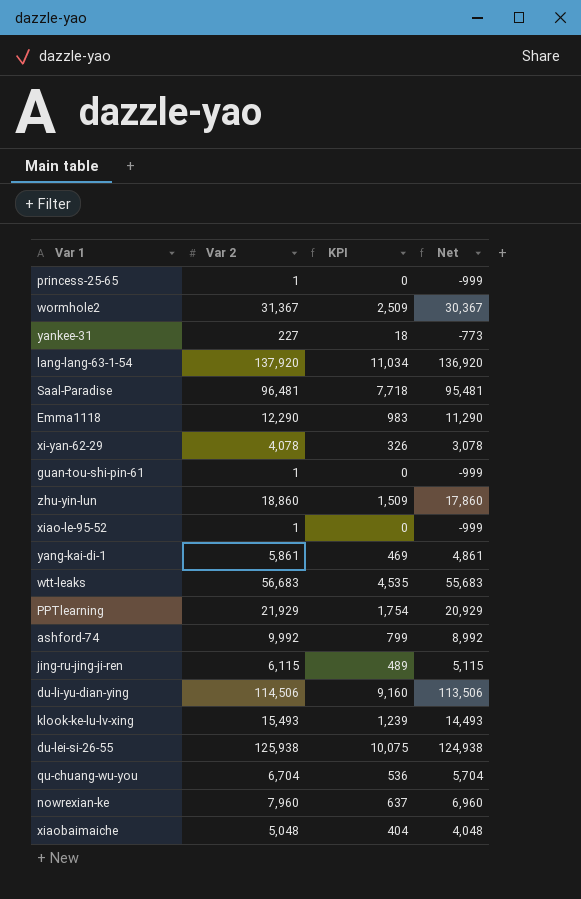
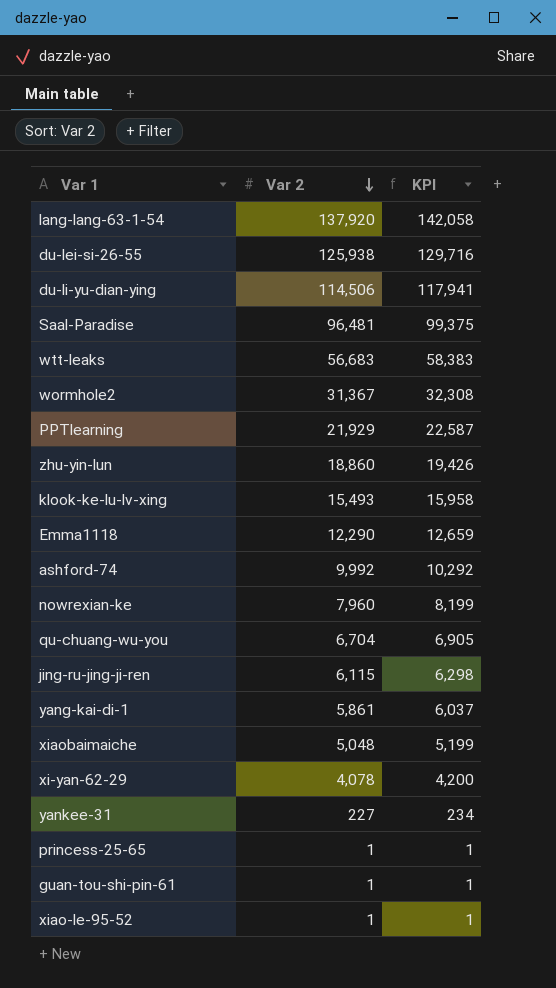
row order: none -> Var 2 descending
column Net | formula: [Var 2] - 1000 -> none
column KPI | formula: [Var 2] * 0.08 -> [Var 2] * 1.03

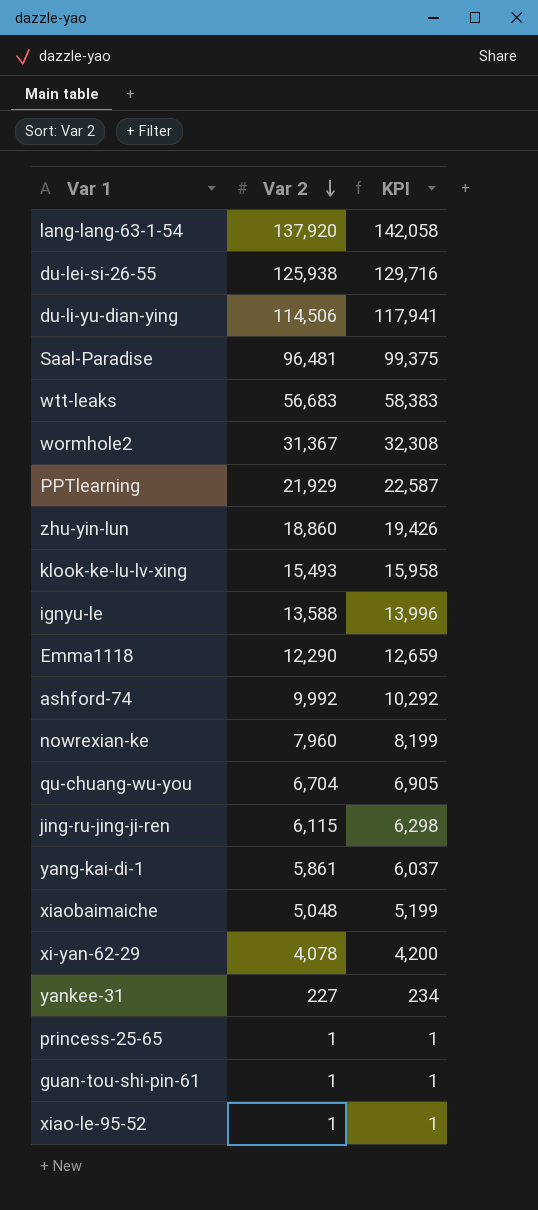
row ignyu-le: none -> 13,588 | 13,996

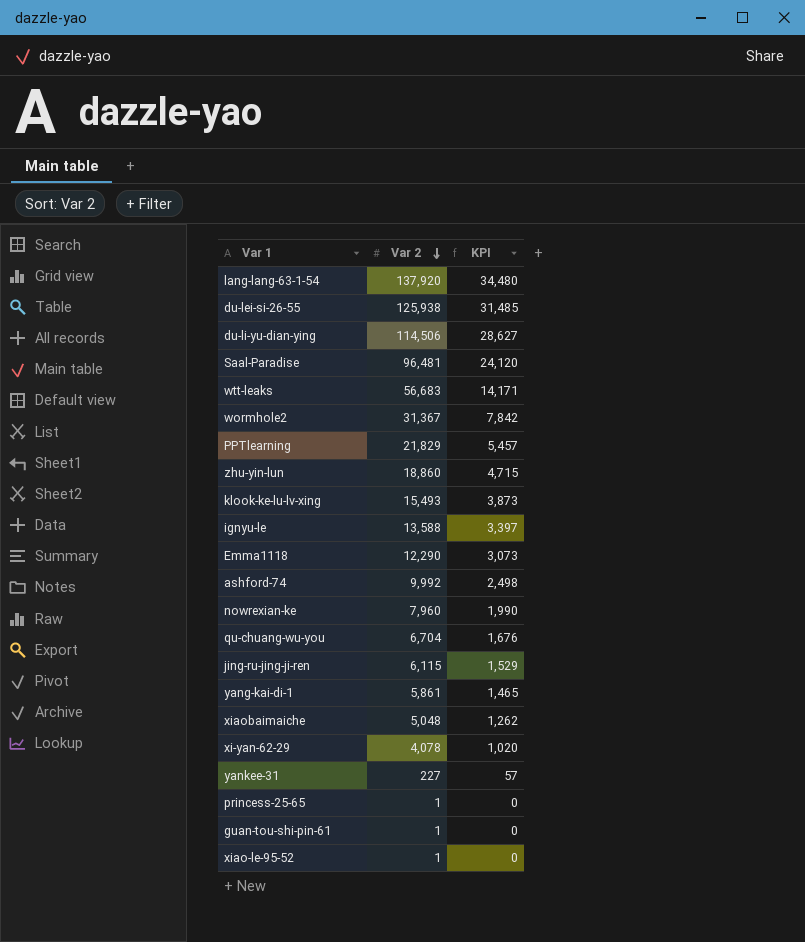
column KPI | formula: [Var 2] * 1.03 -> [Var 2] * 0.25
PPTlearning | Var 2: 21,929 -> 21,829

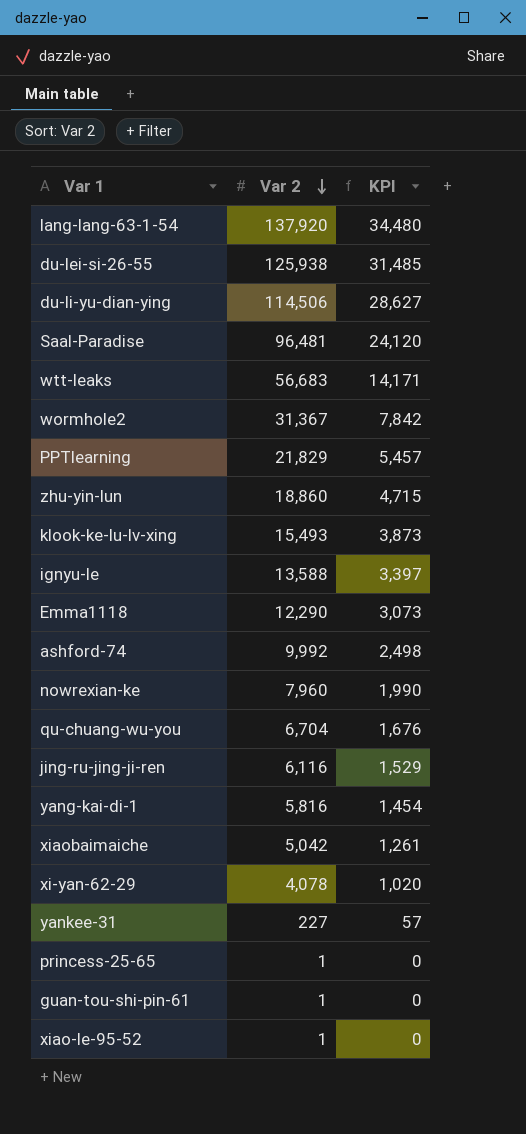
jing-ru-jing-ji-ren | Var 2: 6,115 -> 6,116
yang-kai-di-1 | Var 2: 5,861 -> 5,816
yang-kai-di-1 | KPI: 1,465 -> 1,454
xiaobaimaiche | Var 2: 5,048 -> 5,042
xiaobaimaiche | KPI: 1,262 -> 1,261

